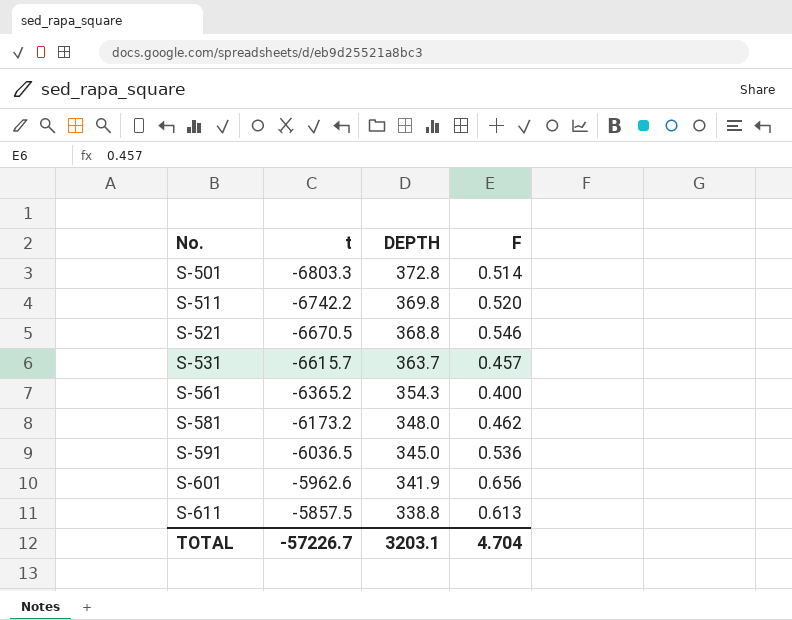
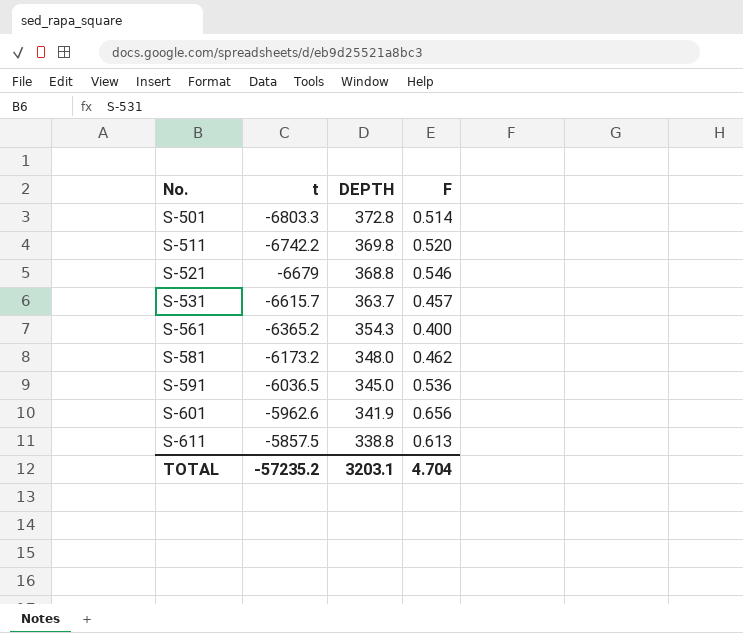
S-521 | t: -6670.5 -> -6679
TOTAL | t: -57226.7 -> -57235.2

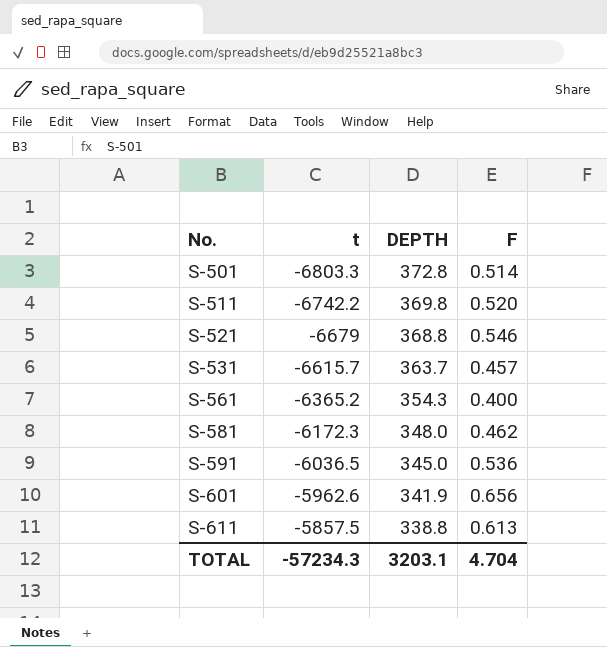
S-581 | t: -6173.2 -> -6172.3
TOTAL | t: -57235.2 -> -57234.3

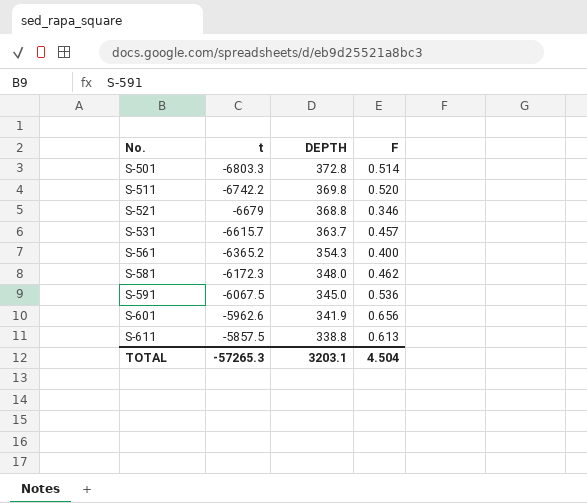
S-521 | F: 0.546 -> 0.346
S-591 | t: -6036.5 -> -6067.5
TOTAL | t: -57234.3 -> -57265.3
TOTAL | F: 4.704 -> 4.504

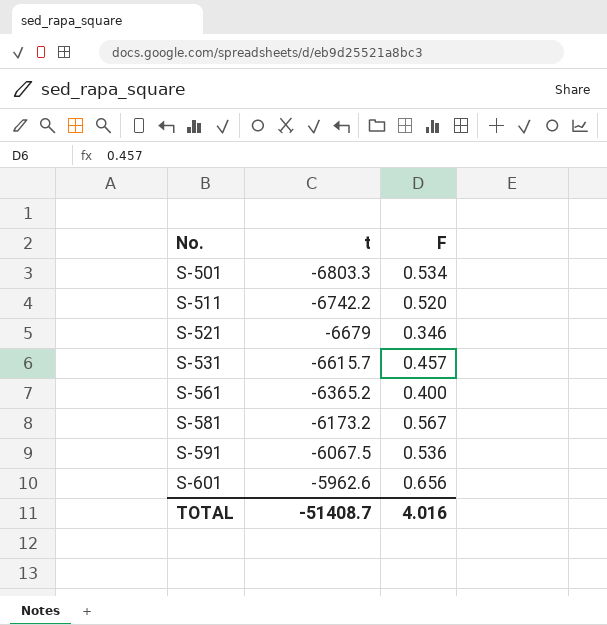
column DEPTH | position: 3 -> none
row S-611: -5857.5 | 338.8 | 0.613 -> none
S-501 | F: 0.514 -> 0.534
S-581 | t: -6172.3 -> -6173.2
S-581 | F: 0.462 -> 0.567
TOTAL | t: -57265.3 -> -51408.7
TOTAL | F: 4.504 -> 4.016

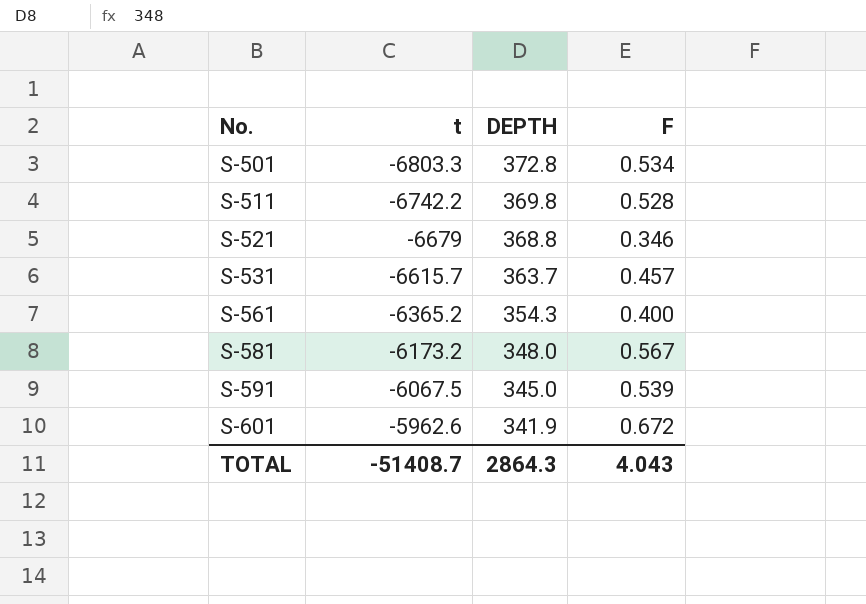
column DEPTH | position: none -> 3
S-511 | F: 0.520 -> 0.528
S-591 | F: 0.536 -> 0.539
S-601 | F: 0.656 -> 0.672
TOTAL | F: 4.016 -> 4.043

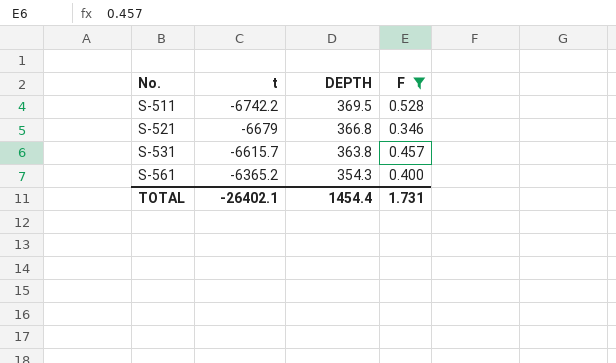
filter: none -> F <= 0.528
S-511 | DEPTH: 369.8 -> 369.5
S-521 | DEPTH: 368.8 -> 366.8
S-531 | DEPTH: 363.7 -> 363.8
TOTAL | t: -51408.7 -> -26402.1
TOTAL | DEPTH: 2864.3 -> 1454.4
TOTAL | F: 4.043 -> 1.731

